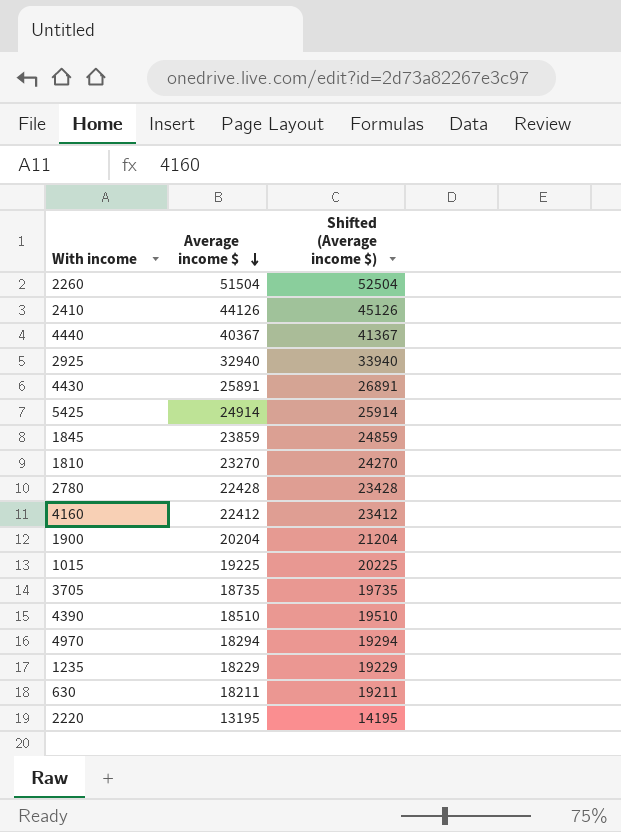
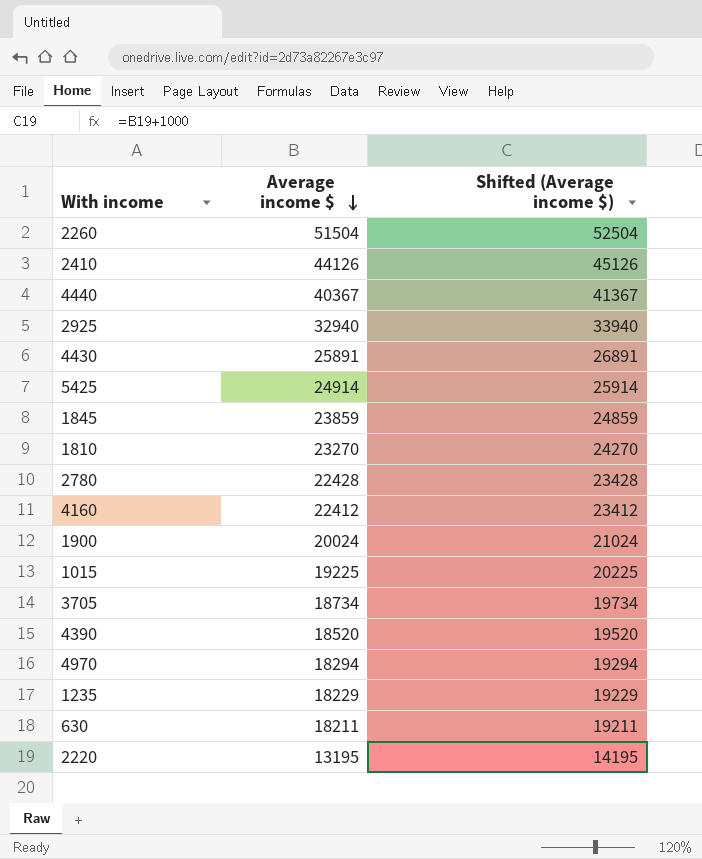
1900 | Average income $: 20204 -> 20024
1900 | Shifted (Average income $): 21204 -> 21024
3705 | Average income $: 18735 -> 18734
3705 | Shifted (Average income $): 19735 -> 19734
4390 | Average income $: 18510 -> 18520
4390 | Shifted (Average income $): 19510 -> 19520

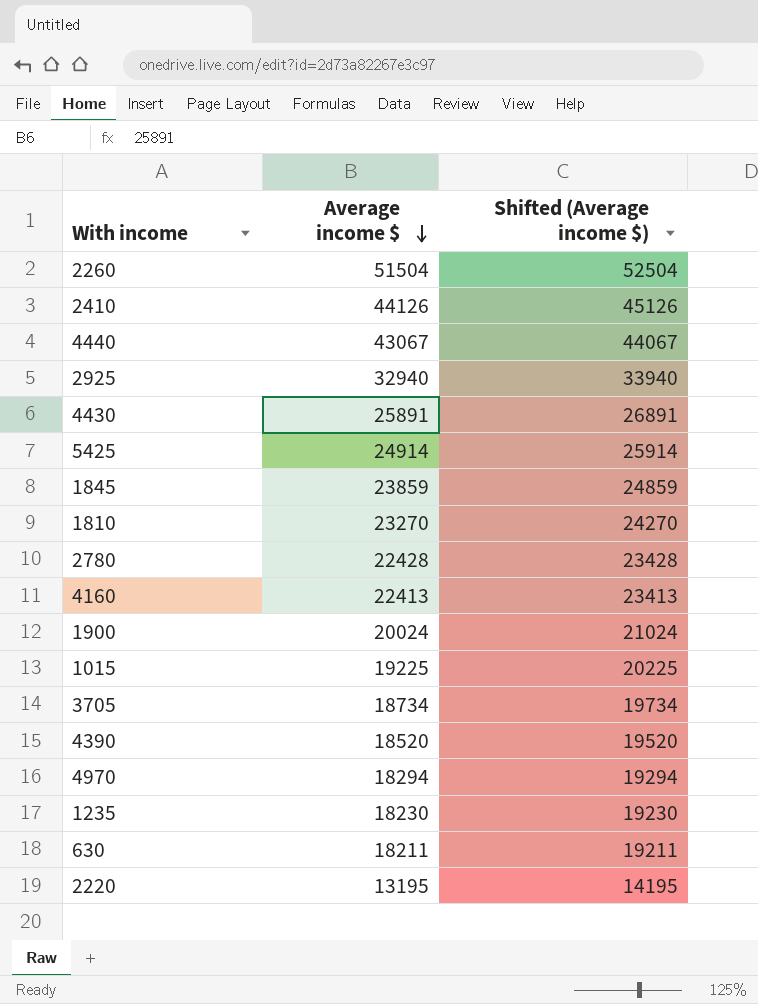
4440 | Average income $: 40367 -> 43067
4440 | Shifted (Average income $): 41367 -> 44067
4160 | Average income $: 22412 -> 22413
4160 | Shifted (Average income $): 23412 -> 23413
1235 | Average income $: 18229 -> 18230
1235 | Shifted (Average income $): 19229 -> 19230

